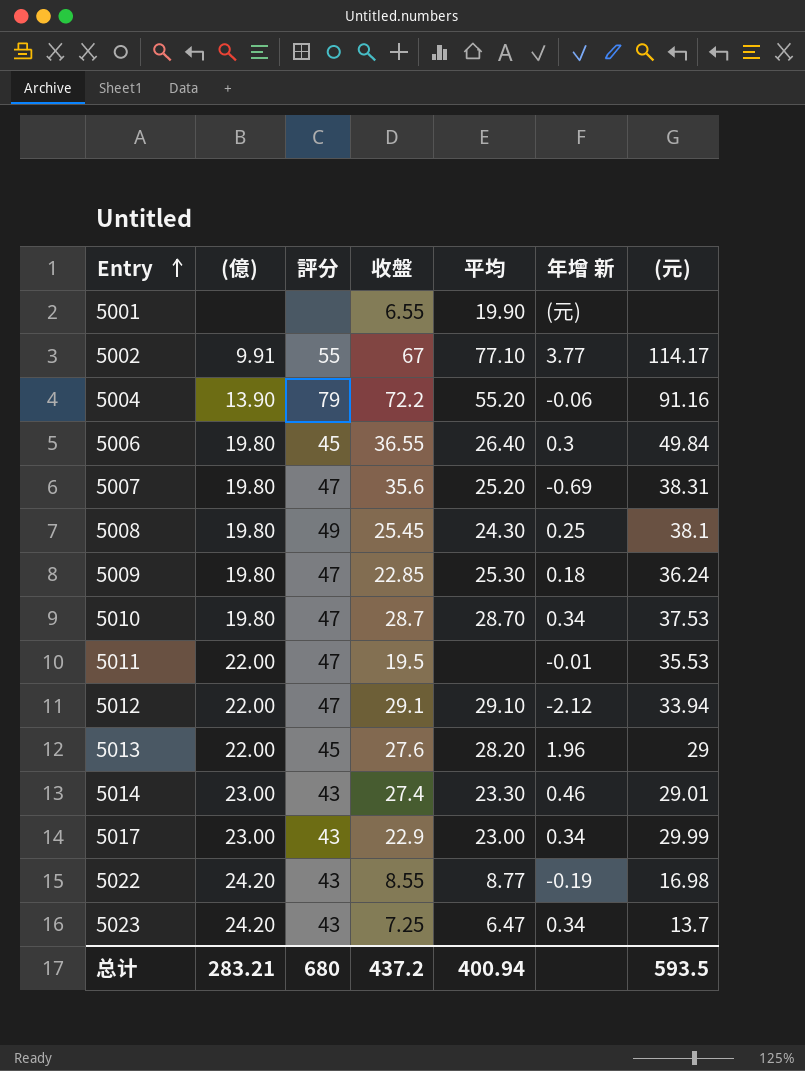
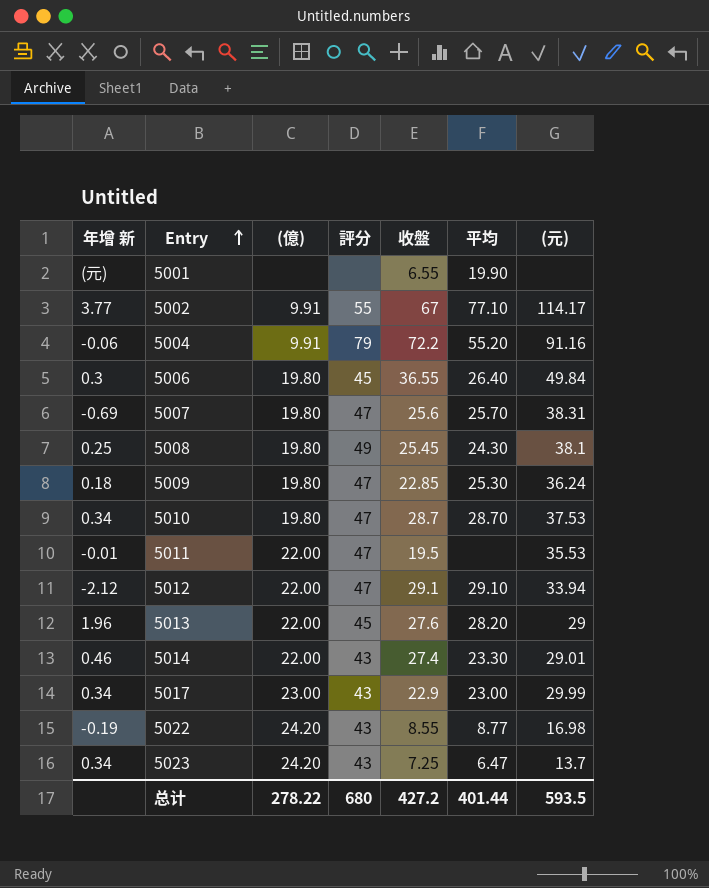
column 年增 新 | position: 6 -> 1
5004 | (億): 13.90 -> 9.91
5007 | 收盤: 35.6 -> 25.6
5007 | 平均: 25.20 -> 25.70
5014 | (億): 23.00 -> 22.00
总计 | (億): 283.21 -> 278.22
总计 | 收盤: 437.2 -> 427.2
总计 | 平均: 400.94 -> 401.44

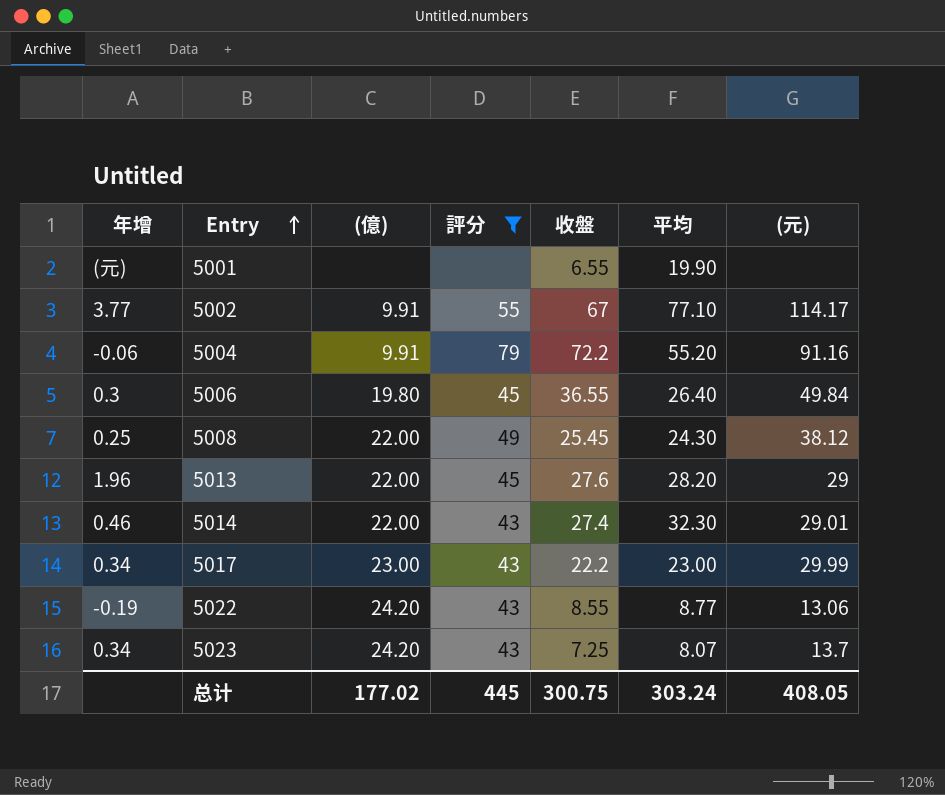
filter: none -> 評分 != 47
column name: 年增 新 -> 年增
5008 | (億): 19.80 -> 22.00
5008 | (元): 38.1 -> 38.12
5014 | 平均: 23.30 -> 32.30
5017 | 收盤: 22.9 -> 22.2
5022 | (元): 16.98 -> 13.06
5023 | 平均: 6.47 -> 8.07
总计 | (億): 278.22 -> 177.02
总计 | 評分: 680 -> 445
总计 | 收盤: 427.2 -> 300.75
总计 | 平均: 401.44 -> 303.24
总计 | (元): 593.5 -> 408.05

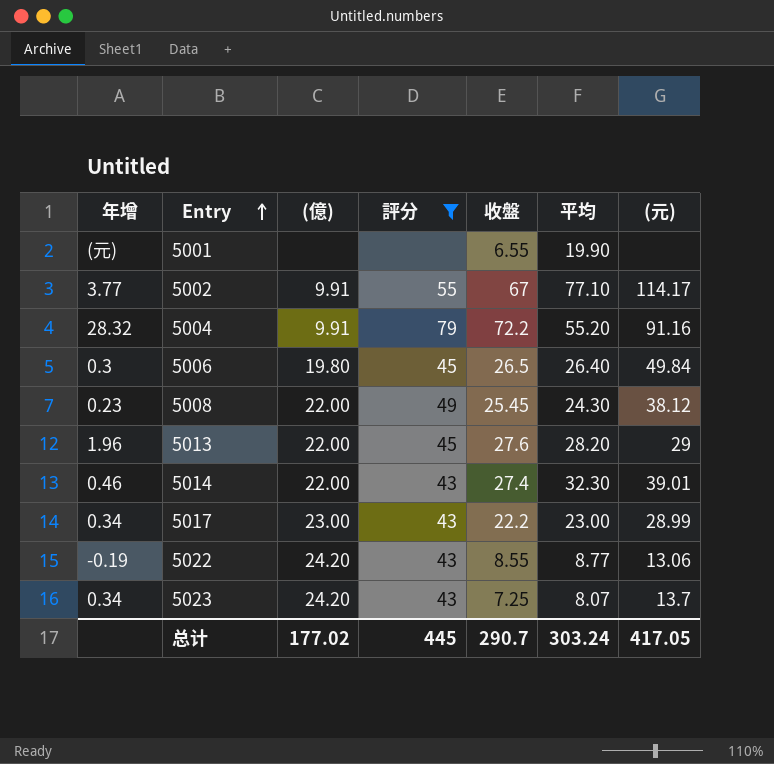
5004 | 年增: -0.06 -> 28.32
5006 | 收盤: 36.55 -> 26.5
5008 | 年增: 0.25 -> 0.23
5014 | (元): 29.01 -> 39.01
5017 | (元): 29.99 -> 28.99
总计 | 收盤: 300.75 -> 290.7
总计 | (元): 408.05 -> 417.05

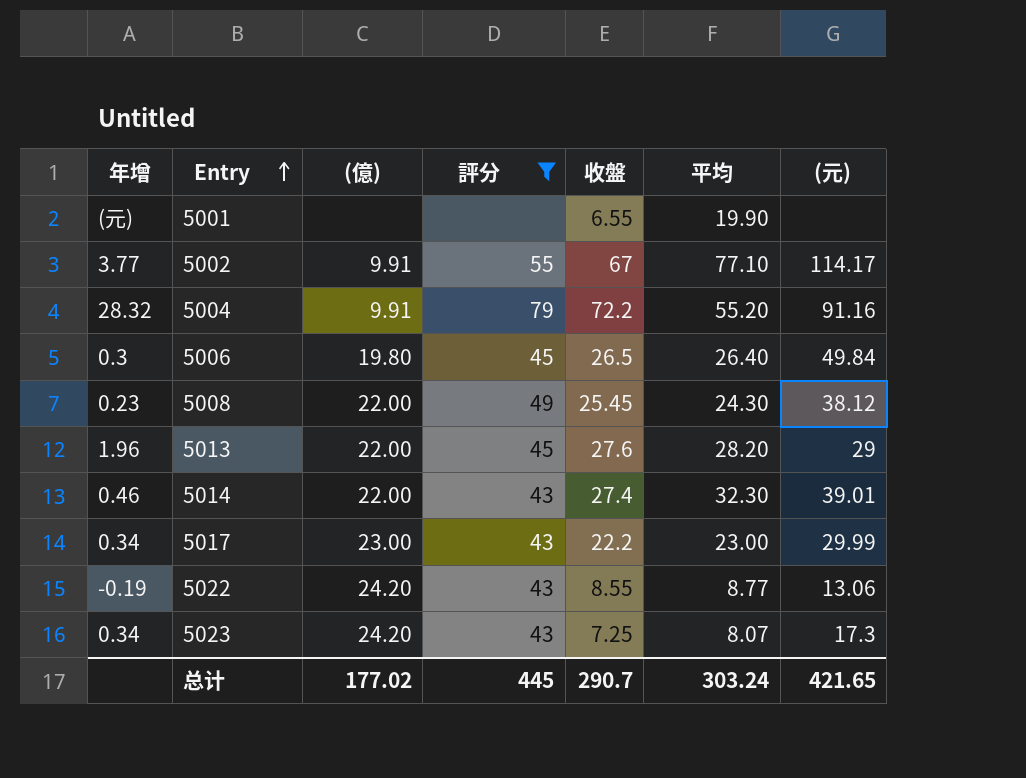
5017 | (元): 28.99 -> 29.99
5023 | (元): 13.7 -> 17.3
总计 | (元): 417.05 -> 421.65

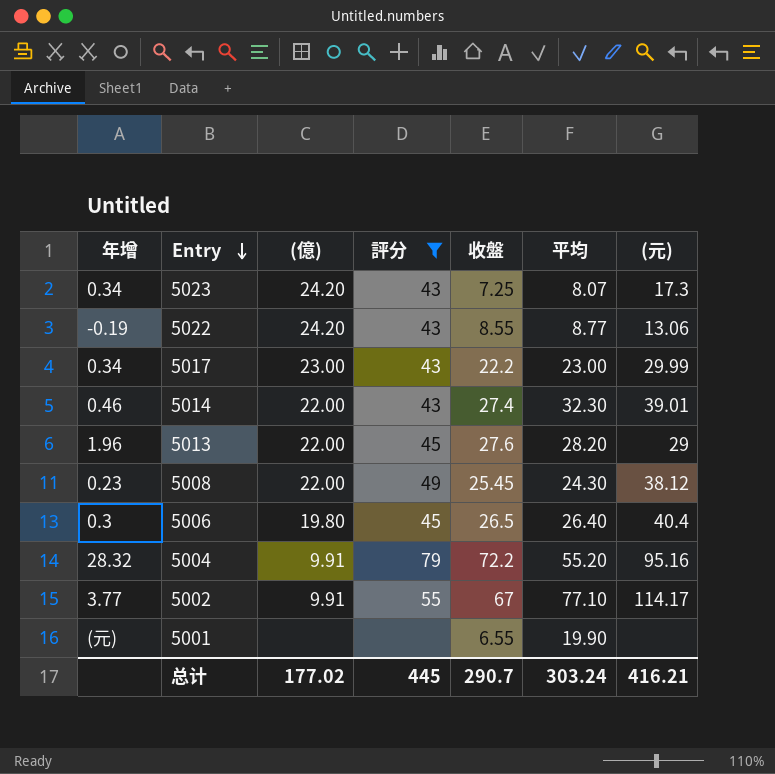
row order: Entry ascending -> Entry descending
5006 | (元): 49.84 -> 40.4
5004 | (元): 91.16 -> 95.16
总计 | (元): 421.65 -> 416.21

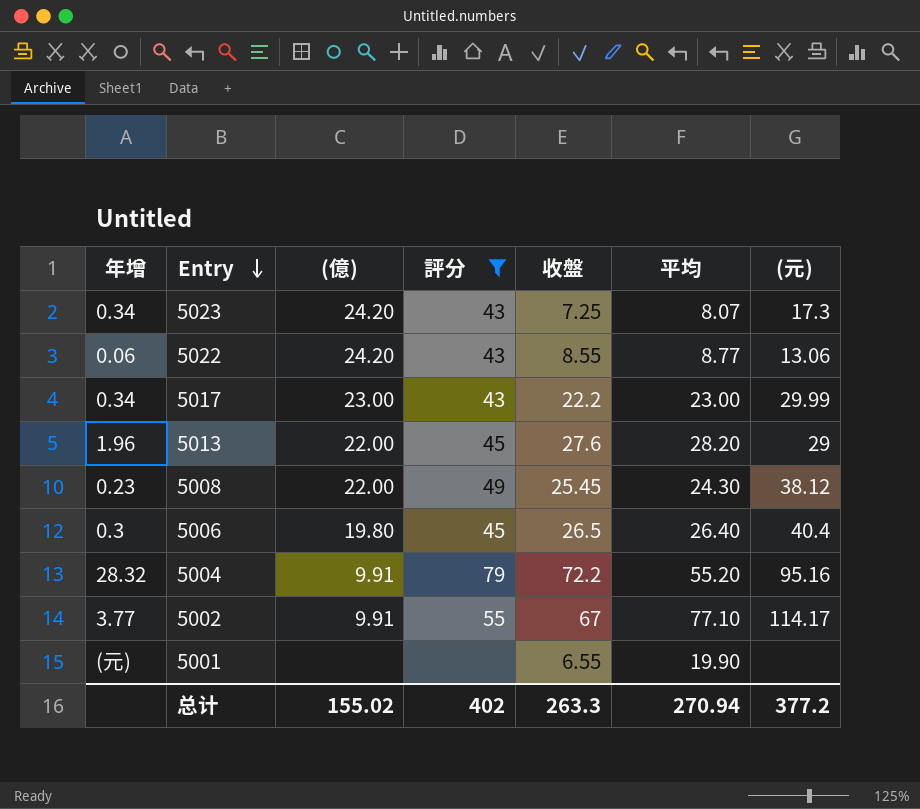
row 5014: 0.46 | 22.00 | 43 | 27.4 | 32.30 | 39.01 -> none
5022 | 年增: -0.19 -> 0.06
总计 | (億): 177.02 -> 155.02
总计 | 評分: 445 -> 402
总计 | 收盤: 290.7 -> 263.3
总计 | 平均: 303.24 -> 270.94
总计 | (元): 416.21 -> 377.2

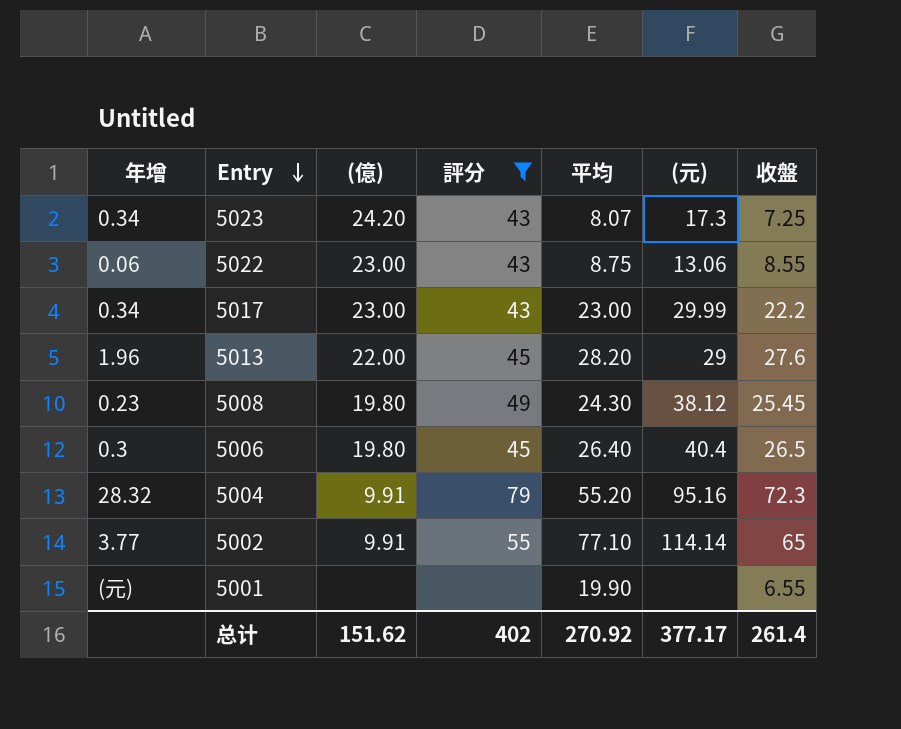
column 收盤 | position: 5 -> 7
5022 | (億): 24.20 -> 23.00
5022 | 平均: 8.77 -> 8.75
5008 | (億): 22.00 -> 19.80
5004 | 收盤: 72.2 -> 72.3
5002 | (元): 114.17 -> 114.14
5002 | 收盤: 67 -> 65
总计 | (億): 155.02 -> 151.62
总计 | 平均: 270.94 -> 270.92
总计 | (元): 377.2 -> 377.17
总计 | 收盤: 263.3 -> 261.4

